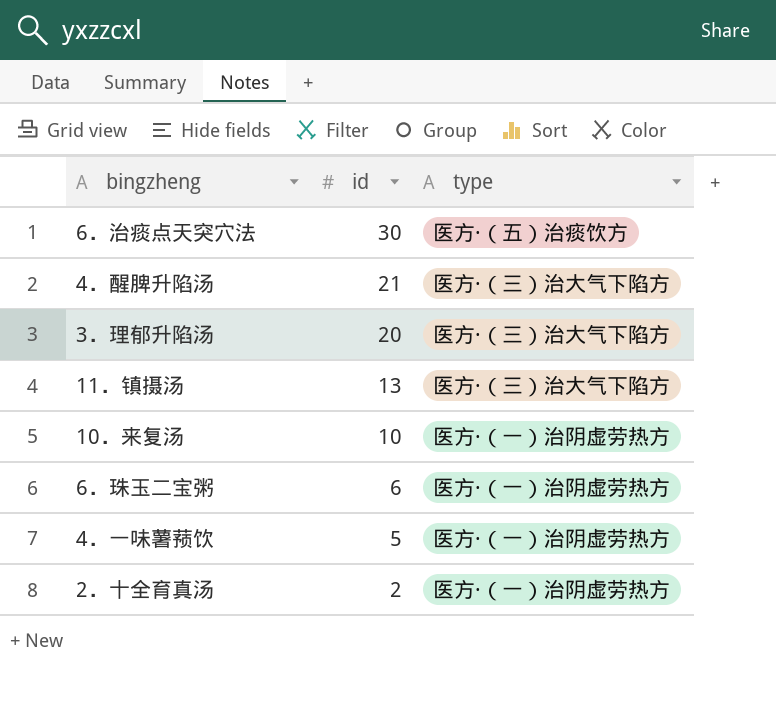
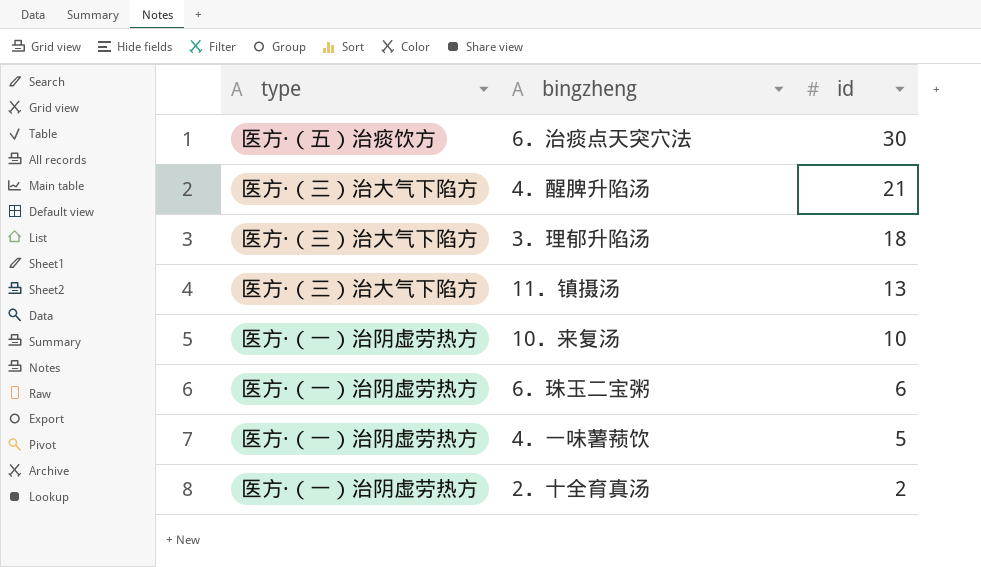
column type | position: 3 -> 1
3．理郁升陷汤 | id: 20 -> 18

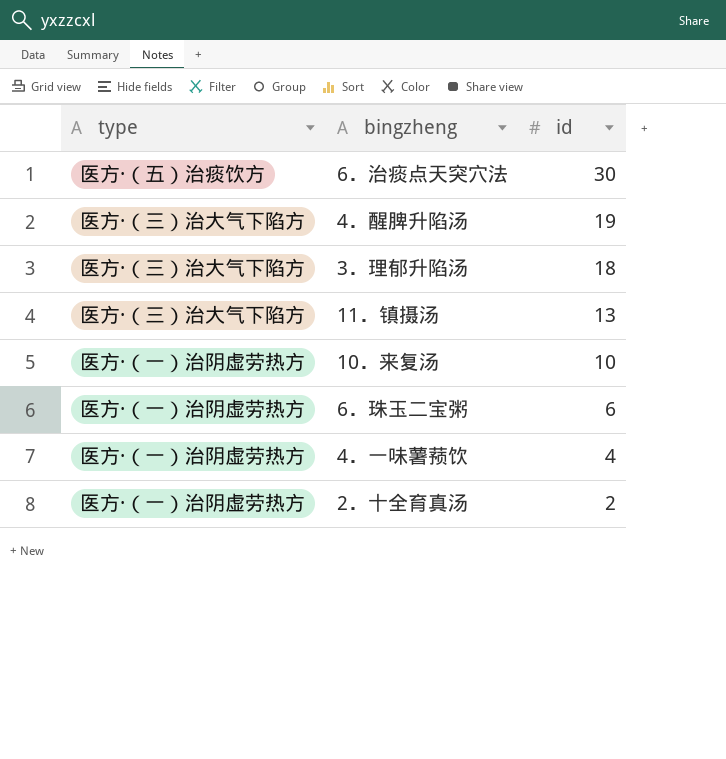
4．醒脾升陷汤 | id: 21 -> 19
4．一味薯蓣饮 | id: 5 -> 4

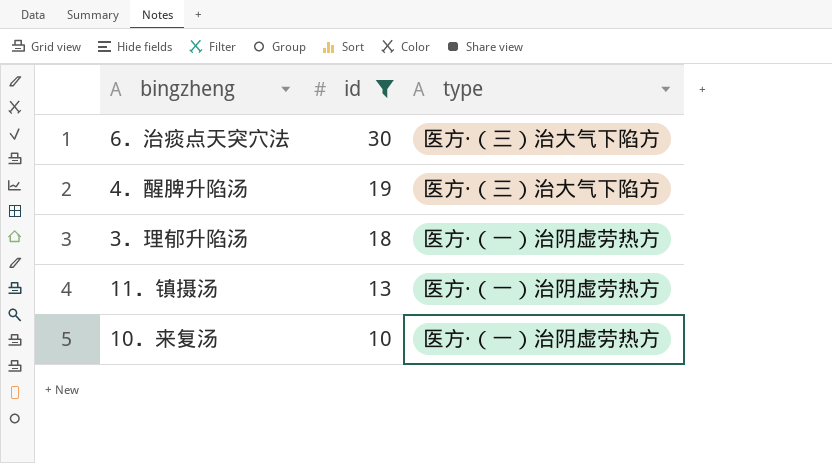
filter: none -> id >= 10
column type | position: 1 -> 3
6．治痰点天突穴法 | type: 医方·（五）治痰饮方 -> 医方·（三）治大气下陷方
3．理郁升陷汤 | type: 医方·（三）治大气下陷方 -> 医方·（一）治阴虚劳热方
11．镇摄汤 | type: 医方·（三）治大气下陷方 -> 医方·（一）治阴虚劳热方

